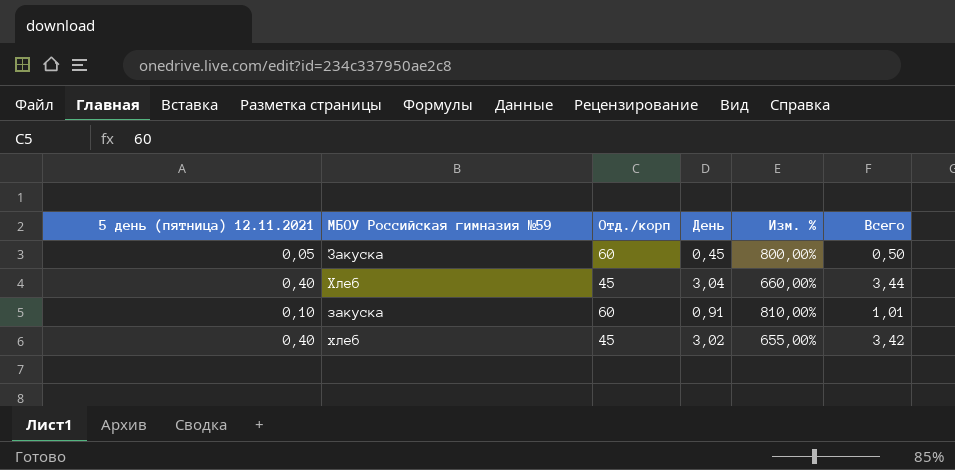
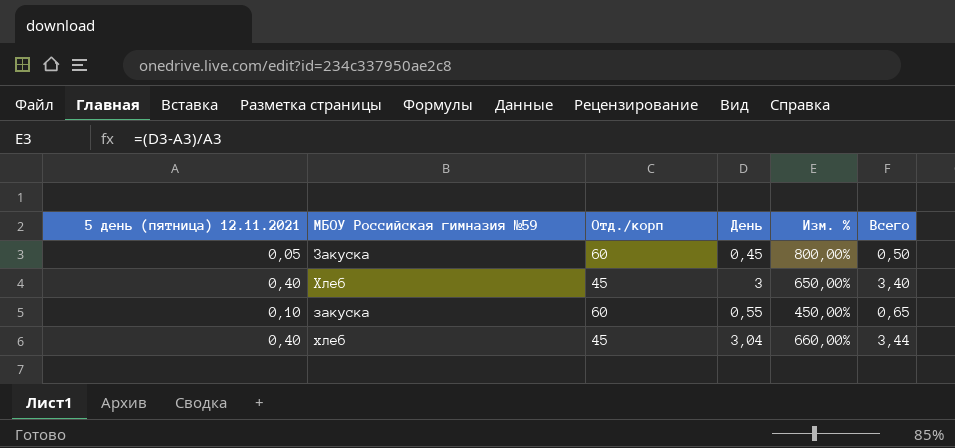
Хлеб | День: 3,04 -> 3
Хлеб | Изм. %: 660,00% -> 650,00%
Хлеб | Всего: 3,44 -> 3,40
закуска | День: 0,91 -> 0,55
закуска | Изм. %: 810,00% -> 450,00%
закуска | Всего: 1,01 -> 0,65
хлеб | День: 3,02 -> 3,04
хлеб | Изм. %: 655,00% -> 660,00%
хлеб | Всего: 3,42 -> 3,44

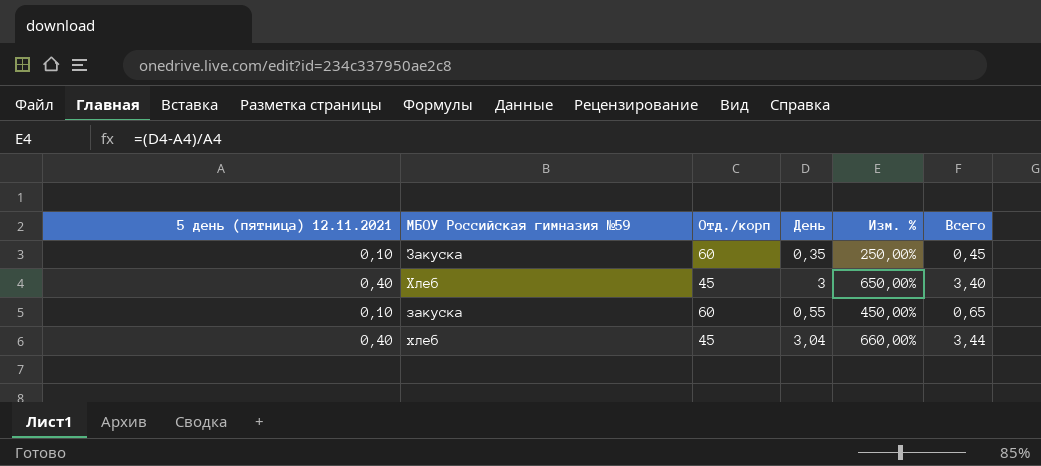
Закуска | 5 день (пятница) 12.11.2021: 0,05 -> 0,10
Закуска | День: 0,45 -> 0,35
Закуска | Изм. %: 800,00% -> 250,00%
Закуска | Всего: 0,50 -> 0,45

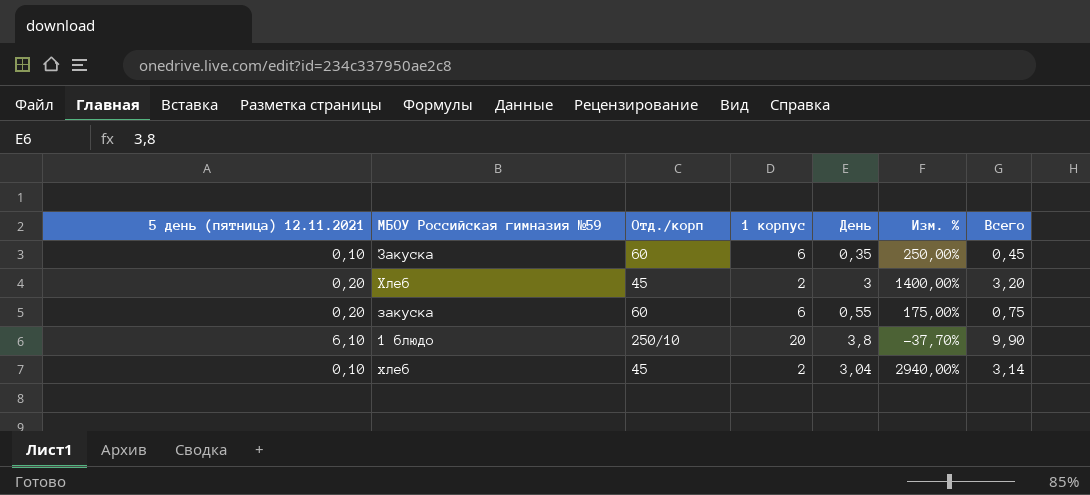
column 1 корпус | position: none -> 4
Хлеб | 5 день (пятница) 12.11.2021: 0,40 -> 0,20
Хлеб | Изм. %: 650,00% -> 1400,00%
Хлеб | Всего: 3,40 -> 3,20
закуска | 5 день (пятница) 12.11.2021: 0,10 -> 0,20
закуска | Изм. %: 450,00% -> 175,00%
закуска | Всего: 0,65 -> 0,75
row 1 блюдо: none -> 6,10 | 250/10 | 20 | 3,8 | -37,70% | 9,90
хлеб | 5 день (пятница) 12.11.2021: 0,40 -> 0,10
хлеб | Изм. %: 660,00% -> 2940,00%
хлеб | Всего: 3,44 -> 3,14

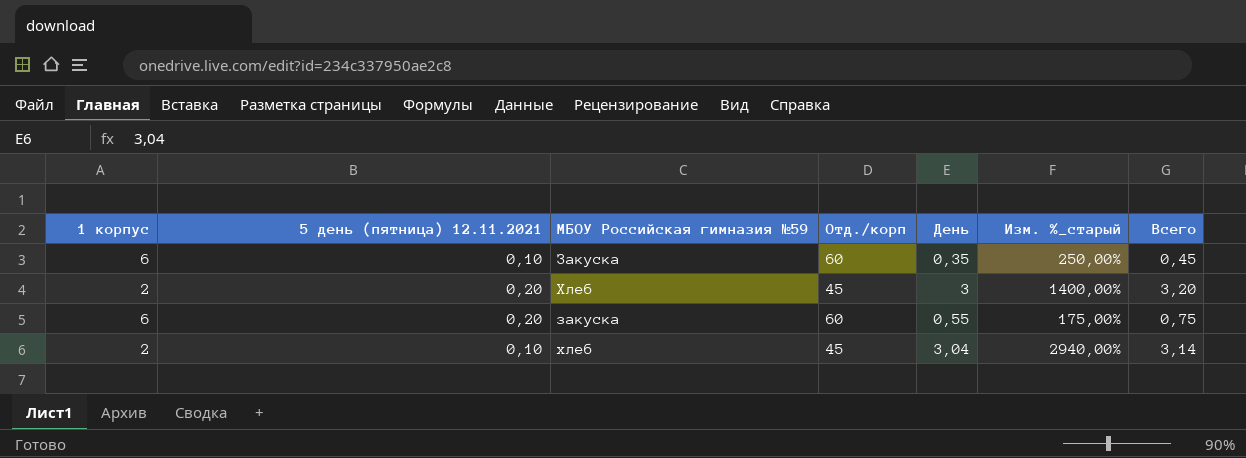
column 1 корпус | position: 4 -> 1
column name: Изм. % -> Изм. %_старый
row 1 блюдо: 6,10 | 250/10 | 20 | 3,8 | -37,70% | 9,90 -> none

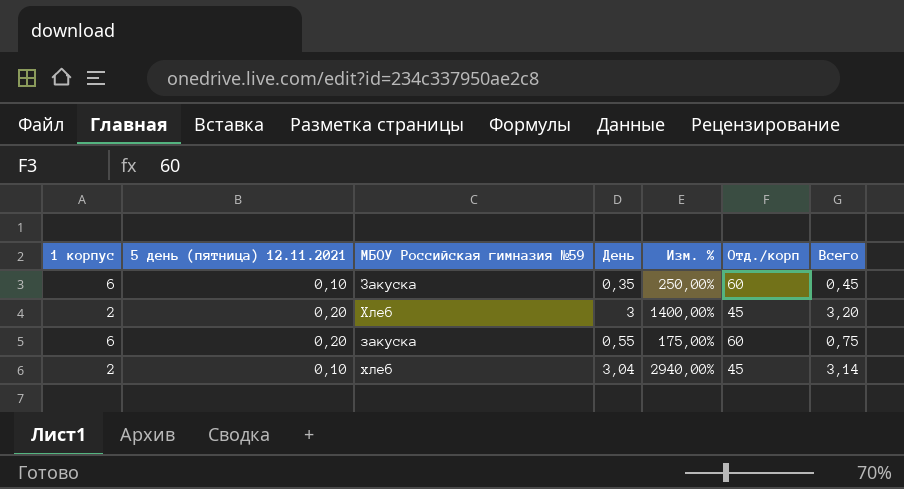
column name: Изм. %_старый -> Изм. %
column Отд./корп | position: 4 -> 6

